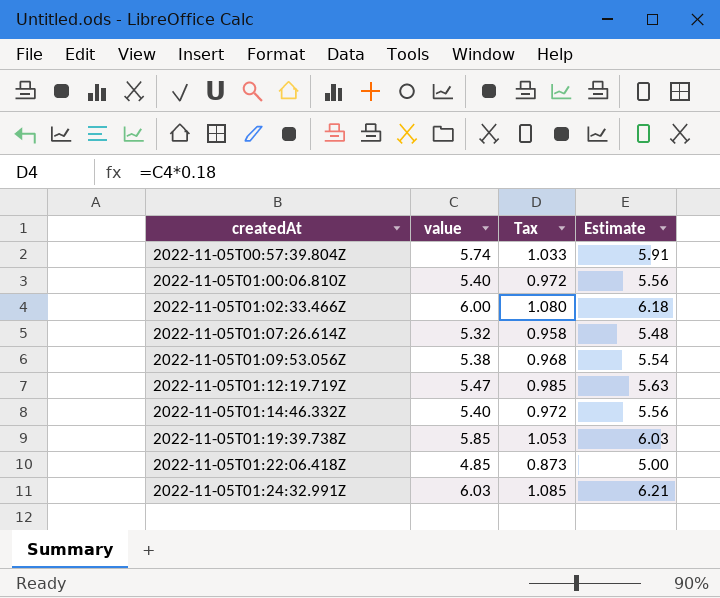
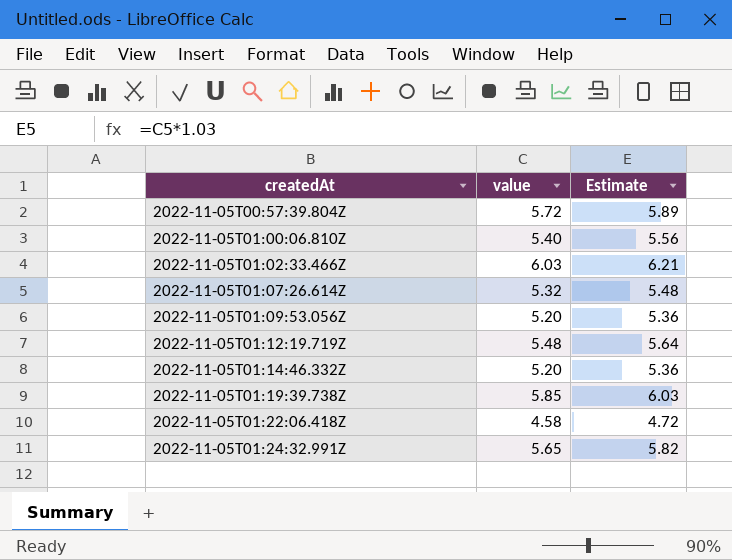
column Tax | formula: [value] * 0.18 -> none
2022-11-05T00:57:39.804Z | value: 5.74 -> 5.72
2022-11-05T00:57:39.804Z | Estimate: 5.91 -> 5.89
2022-11-05T01:02:33.466Z | value: 6.00 -> 6.03
2022-11-05T01:02:33.466Z | Estimate: 6.18 -> 6.21
2022-11-05T01:09:53.056Z | value: 5.38 -> 5.20
2022-11-05T01:09:53.056Z | Estimate: 5.54 -> 5.36
2022-11-05T01:12:19.719Z | value: 5.47 -> 5.48
2022-11-05T01:12:19.719Z | Estimate: 5.63 -> 5.64
2022-11-05T01:14:46.332Z | value: 5.40 -> 5.20
2022-11-05T01:14:46.332Z | Estimate: 5.56 -> 5.36
2022-11-05T01:22:06.418Z | value: 4.85 -> 4.58
2022-11-05T01:22:06.418Z | Estimate: 5.00 -> 4.72
2022-11-05T01:24:32.991Z | value: 6.03 -> 5.65
2022-11-05T01:24:32.991Z | Estimate: 6.21 -> 5.82

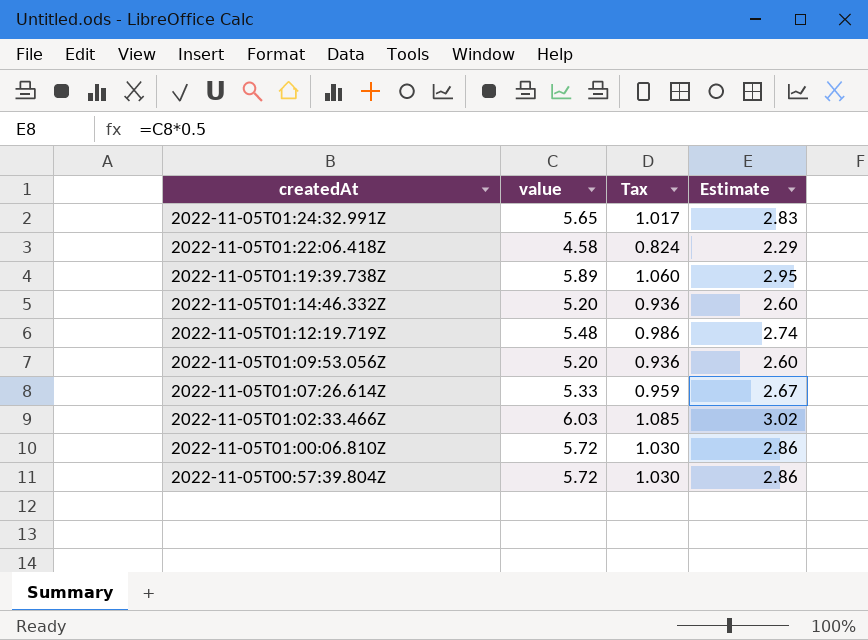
row order: createdAt ascending -> createdAt descending
column Tax | formula: none -> [value] * 0.18
column Estimate | formula: [value] * 1.03 -> [value] * 0.5
2022-11-05T01:19:39.738Z | value: 5.85 -> 5.89
2022-11-05T01:07:26.614Z | value: 5.32 -> 5.33
2022-11-05T01:00:06.810Z | value: 5.40 -> 5.72

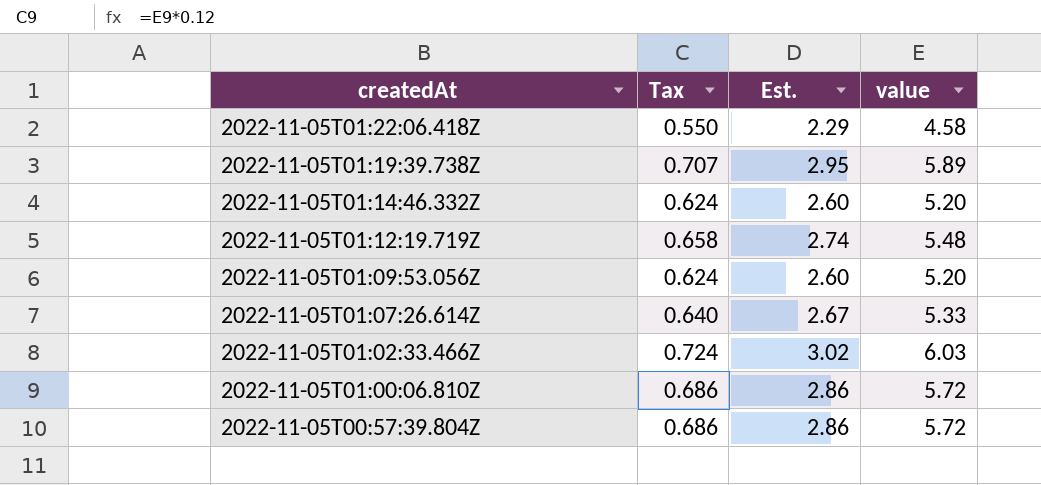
column Tax | formula: [value] * 0.18 -> [value] * 0.12
column name: Estimate -> Est.
column value | position: 2 -> 4
row 2022-11-05T01:24:32.991Z: 5.65 | 1.017 | 2.83 -> none

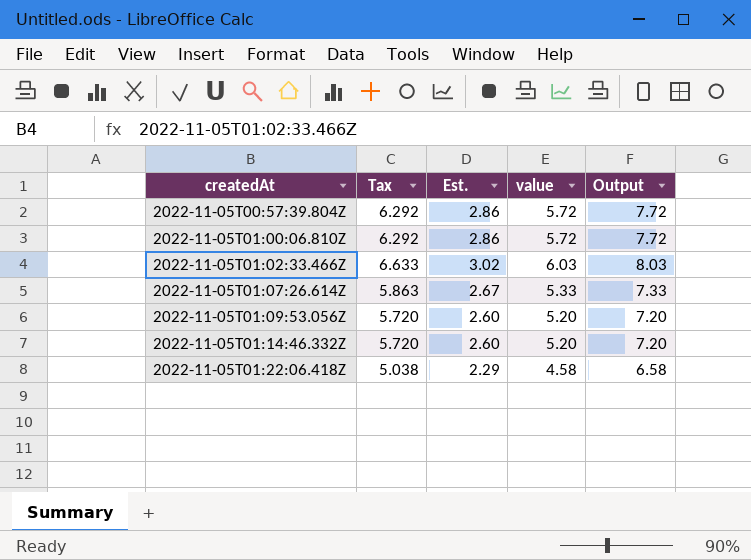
row order: createdAt descending -> createdAt ascending
column Tax | formula: [value] * 0.12 -> [value] * 1.1
column Output | formula: none -> [value] + 2
row 2022-11-05T01:19:39.738Z: 0.707 | 2.95 | 5.89 -> none
row 2022-11-05T01:12:19.719Z: 0.658 | 2.74 | 5.48 -> none

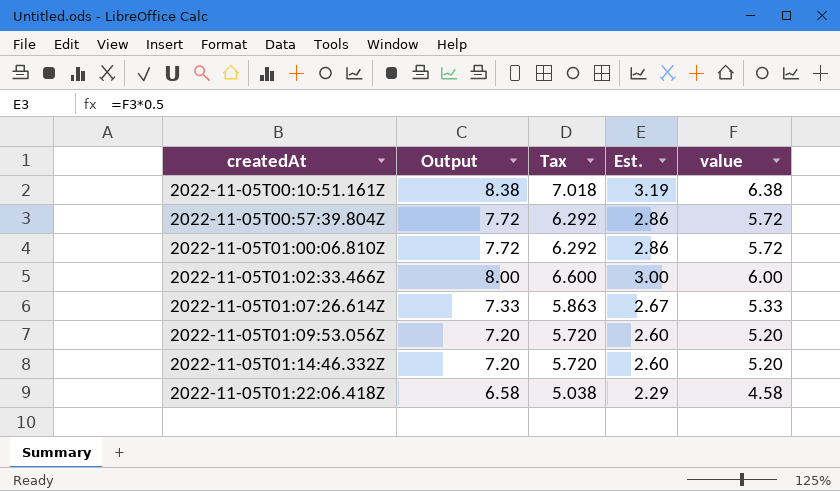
column Output | position: 5 -> 2
row 2022-11-05T00:10:51.161Z: none -> 8.38 | 7.018 | 3.19 | 6.38
2022-11-05T01:02:33.466Z | Output: 8.03 -> 8.00
2022-11-05T01:02:33.466Z | Tax: 6.633 -> 6.600
2022-11-05T01:02:33.466Z | Est.: 3.02 -> 3.00
2022-11-05T01:02:33.466Z | value: 6.03 -> 6.00

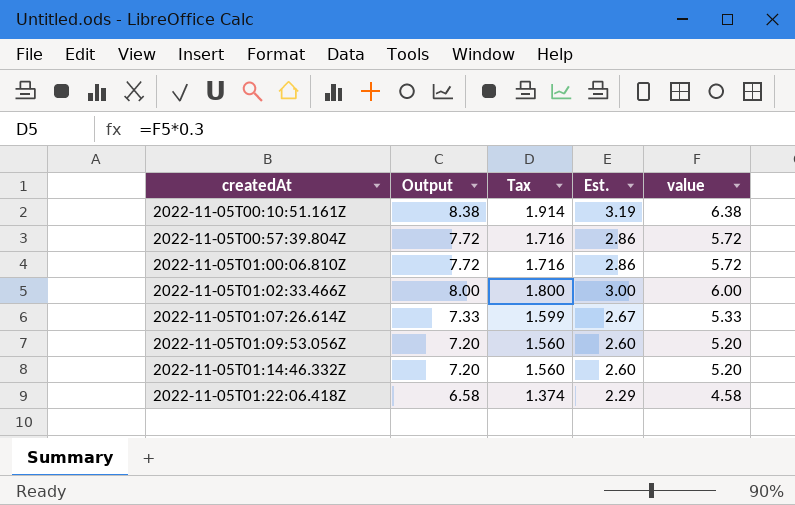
column Tax | formula: [value] * 1.1 -> [value] * 0.3

